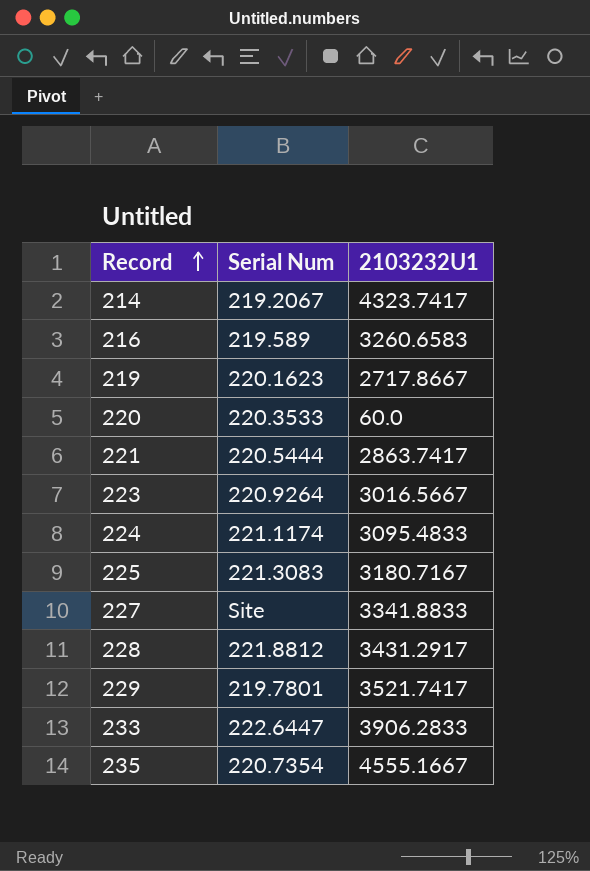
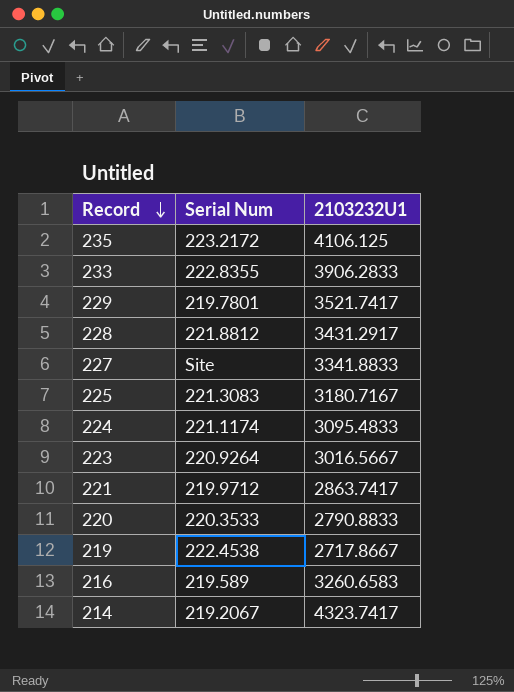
row order: Record ascending -> Record descending
235 | Serial Num: 220.7354 -> 223.2172
235 | 2103232U1: 4555.1667 -> 4106.125
233 | Serial Num: 222.6447 -> 222.8355
221 | Serial Num: 220.5444 -> 219.9712
220 | 2103232U1: 60.0 -> 2790.8833
219 | Serial Num: 220.1623 -> 222.4538

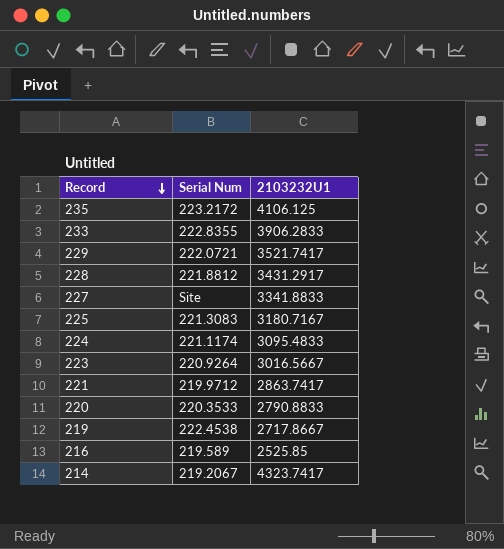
229 | Serial Num: 219.7801 -> 222.0721
216 | 2103232U1: 3260.6583 -> 2525.85

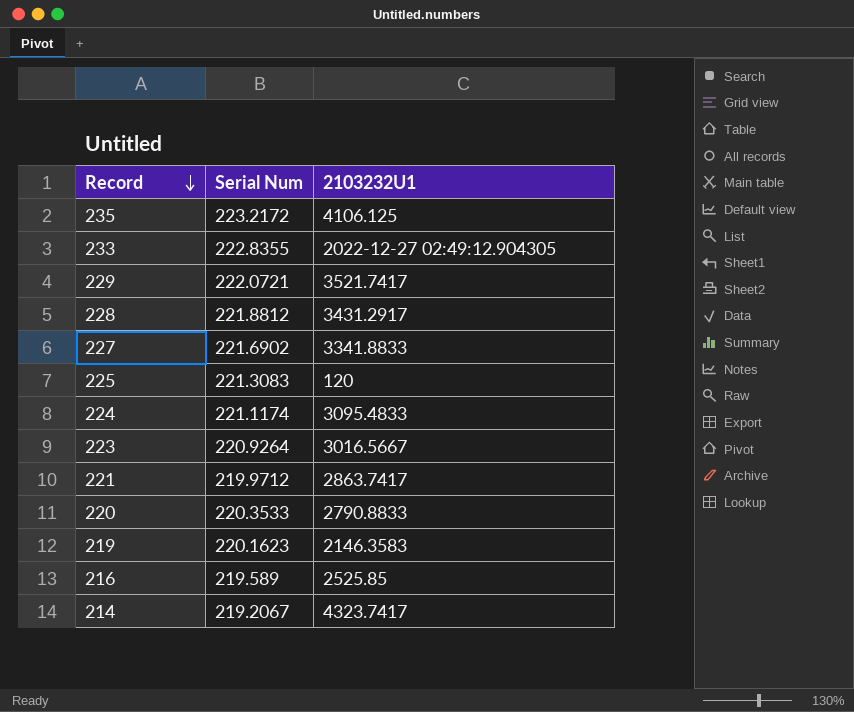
233 | 2103232U1: 3906.2833 -> 2022-12-27 02:49:12.904305
227 | Serial Num: Site -> 221.6902
225 | 2103232U1: 3180.7167 -> 120
219 | Serial Num: 222.4538 -> 220.1623
219 | 2103232U1: 2717.8667 -> 2146.3583

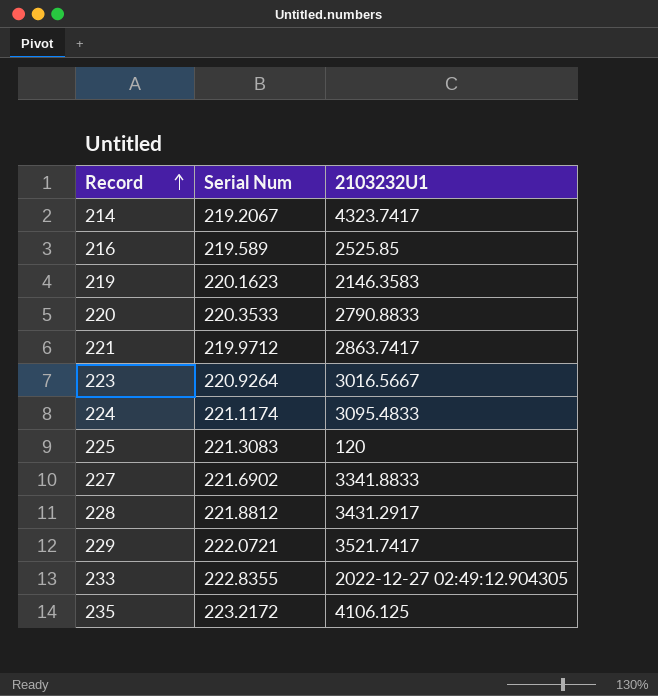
row order: Record descending -> Record ascending

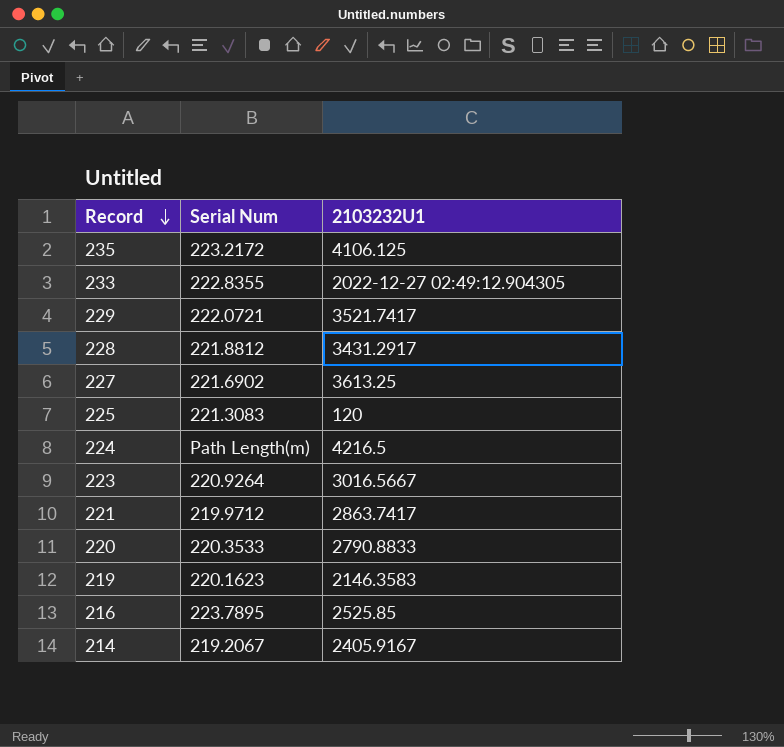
row order: Record ascending -> Record descending
227 | 2103232U1: 3341.8833 -> 3613.25
224 | Serial Num: 221.1174 -> Path Length(m)
224 | 2103232U1: 3095.4833 -> 4216.5
216 | Serial Num: 219.589 -> 223.7895
214 | 2103232U1: 4323.7417 -> 2405.9167

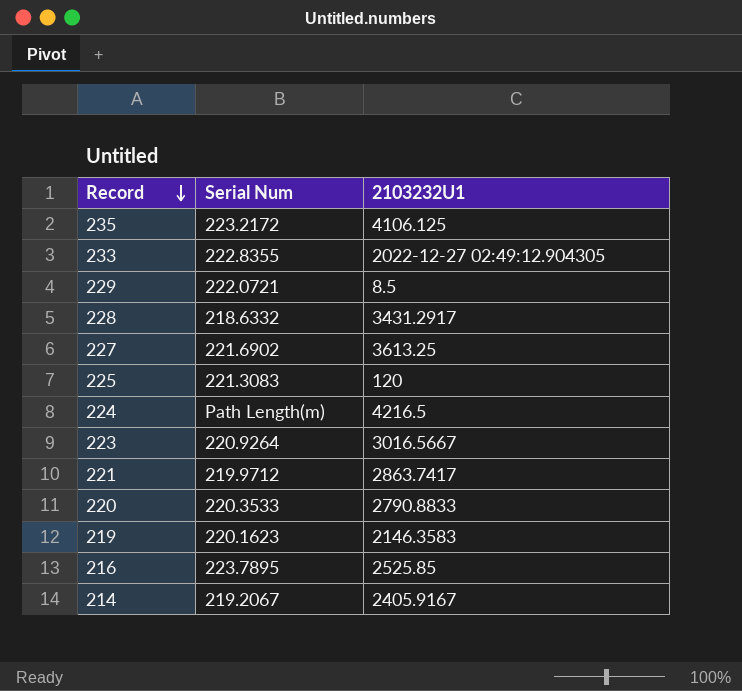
229 | 2103232U1: 3521.7417 -> 8.5
228 | Serial Num: 221.8812 -> 218.6332

